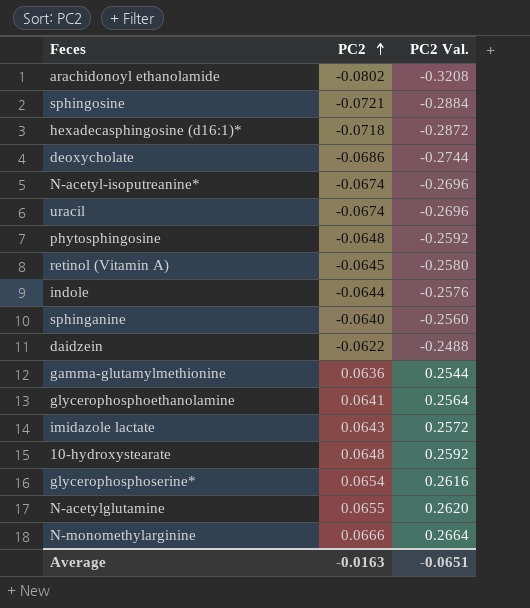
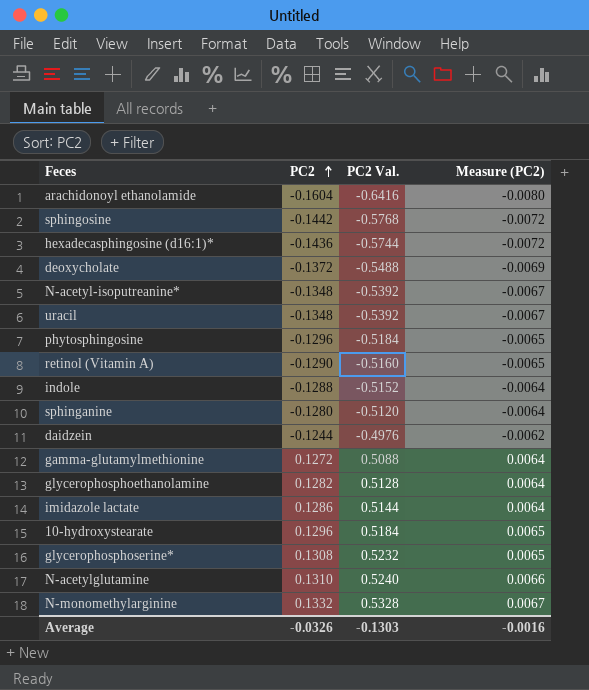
column Measure (PC2) | formula: none -> [PC2] * 0.05
arachidonoyl ethanolamide | PC2: -0.0802 -> -0.1604
arachidonoyl ethanolamide | PC2 Val.: -0.3208 -> -0.6416
sphingosine | PC2: -0.0721 -> -0.1442
sphingosine | PC2 Val.: -0.2884 -> -0.5768
hexadecasphingosine (d16:1)* | PC2: -0.0718 -> -0.1436
hexadecasphingosine (d16:1)* | PC2 Val.: -0.2872 -> -0.5744
deoxycholate | PC2: -0.0686 -> -0.1372
deoxycholate | PC2 Val.: -0.2744 -> -0.5488
N-acetyl-isoputreanine* | PC2: -0.0674 -> -0.1348
N-acetyl-isoputreanine* | PC2 Val.: -0.2696 -> -0.5392
uracil | PC2: -0.0674 -> -0.1348
uracil | PC2 Val.: -0.2696 -> -0.5392
phytosphingosine | PC2: -0.0648 -> -0.1296
phytosphingosine | PC2 Val.: -0.2592 -> -0.5184
retinol (Vitamin A) | PC2: -0.0645 -> -0.1290
retinol (Vitamin A) | PC2 Val.: -0.2580 -> -0.5160
indole | PC2: -0.0644 -> -0.1288
indole | PC2 Val.: -0.2576 -> -0.5152
sphinganine | PC2: -0.0640 -> -0.1280
sphinganine | PC2 Val.: -0.2560 -> -0.5120
daidzein | PC2: -0.0622 -> -0.1244
daidzein | PC2 Val.: -0.2488 -> -0.4976
gamma-glutamylmethionine | PC2: 0.0636 -> 0.1272
gamma-glutamylmethionine | PC2 Val.: 0.2544 -> 0.5088
glycerophosphoethanolamine | PC2: 0.0641 -> 0.1282
glycerophosphoethanolamine | PC2 Val.: 0.2564 -> 0.5128
imidazole lactate | PC2: 0.0643 -> 0.1286
imidazole lactate | PC2 Val.: 0.2572 -> 0.5144
10-hydroxystearate | PC2: 0.0648 -> 0.1296
10-hydroxystearate | PC2 Val.: 0.2592 -> 0.5184
glycerophosphoserine* | PC2: 0.0654 -> 0.1308
glycerophosphoserine* | PC2 Val.: 0.2616 -> 0.5232
N-acetylglutamine | PC2: 0.0655 -> 0.1310
N-acetylglutamine | PC2 Val.: 0.2620 -> 0.5240
N-monomethylarginine | PC2: 0.0666 -> 0.1332
N-monomethylarginine | PC2 Val.: 0.2664 -> 0.5328
Average | PC2: -0.0163 -> -0.0326
Average | PC2 Val.: -0.0651 -> -0.1303

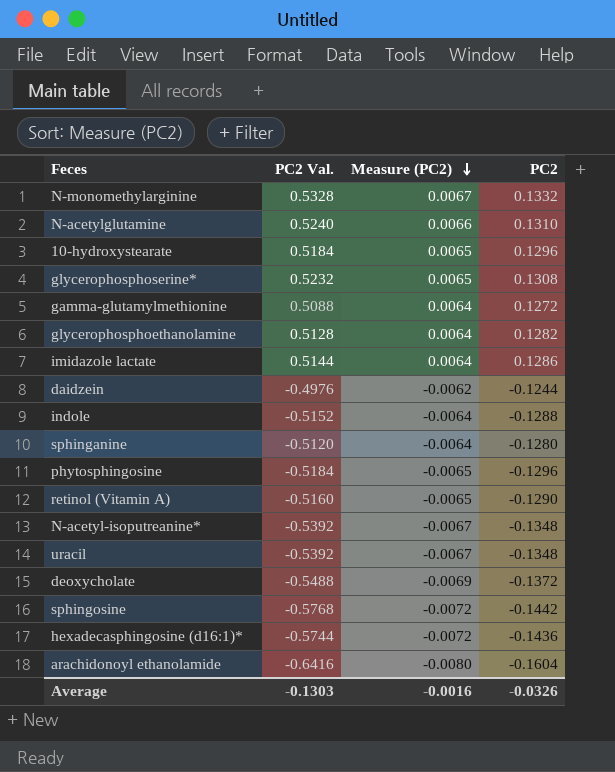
row order: PC2 ascending -> Measure (PC2) descending
column PC2 | position: 2 -> 4

